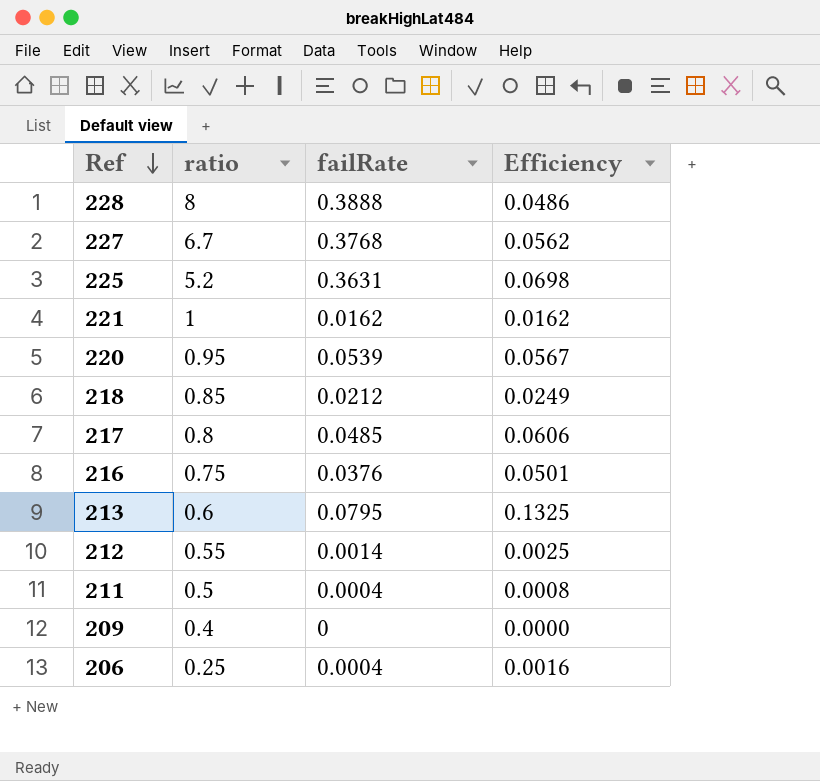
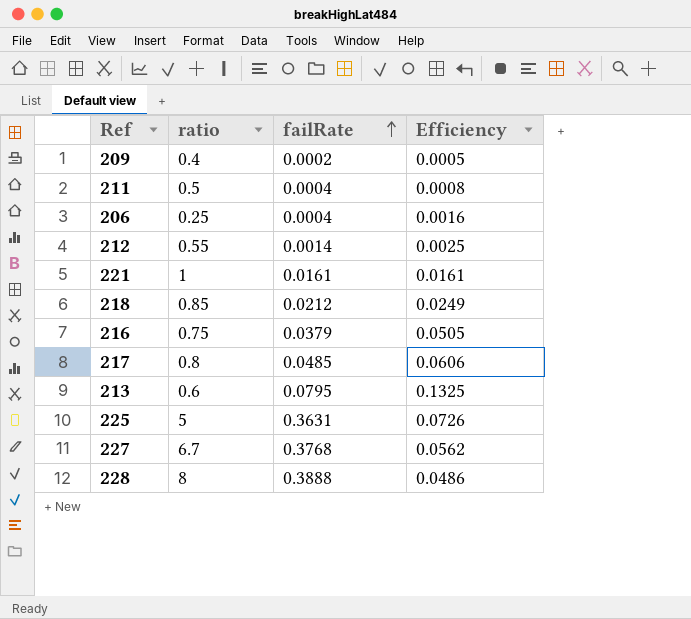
row order: Ref descending -> failRate ascending
row 220: 0.95 | 0.0539 | 0.0567 -> none
209 | failRate: 0 -> 0.0002
209 | Efficiency: 0.0000 -> 0.0005
221 | failRate: 0.0162 -> 0.0161
221 | Efficiency: 0.0162 -> 0.0161
216 | failRate: 0.0376 -> 0.0379
216 | Efficiency: 0.0501 -> 0.0505
225 | ratio: 5.2 -> 5
225 | Efficiency: 0.0698 -> 0.0726

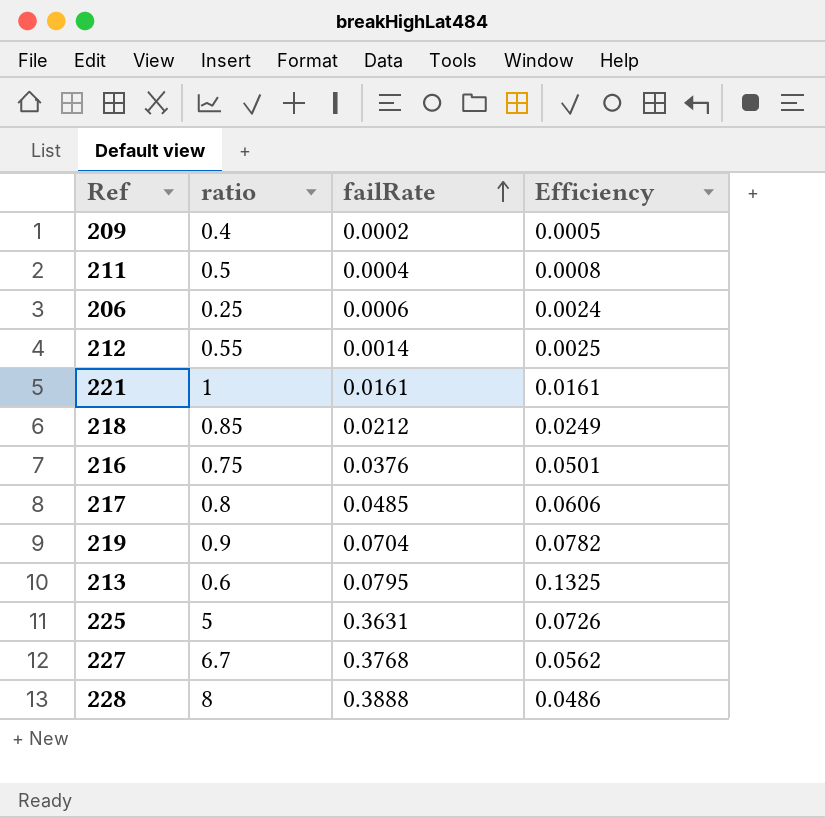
206 | failRate: 0.0004 -> 0.0006
206 | Efficiency: 0.0016 -> 0.0024
216 | failRate: 0.0379 -> 0.0376
216 | Efficiency: 0.0505 -> 0.0501
row 219: none -> 0.9 | 0.0704 | 0.0782

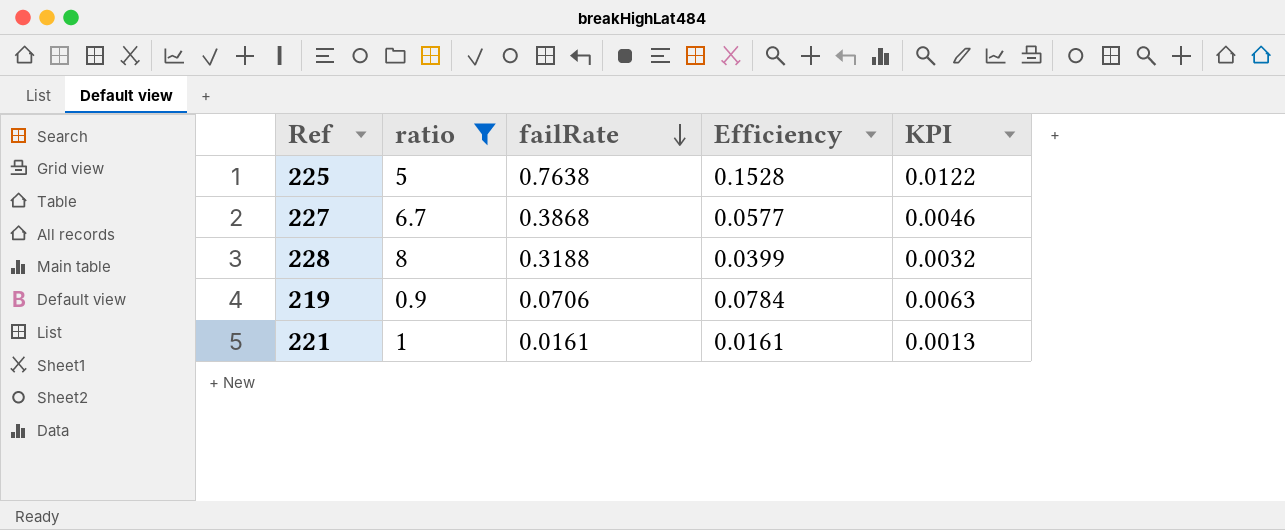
filter: none -> ratio >= 0.9
row order: failRate ascending -> failRate descending
column KPI | formula: none -> [Efficiency] * 0.08
225 | failRate: 0.3631 -> 0.7638
225 | Efficiency: 0.0726 -> 0.1528
227 | failRate: 0.3768 -> 0.3868
227 | Efficiency: 0.0562 -> 0.0577
228 | failRate: 0.3888 -> 0.3188
228 | Efficiency: 0.0486 -> 0.0399
219 | failRate: 0.0704 -> 0.0706
219 | Efficiency: 0.0782 -> 0.0784

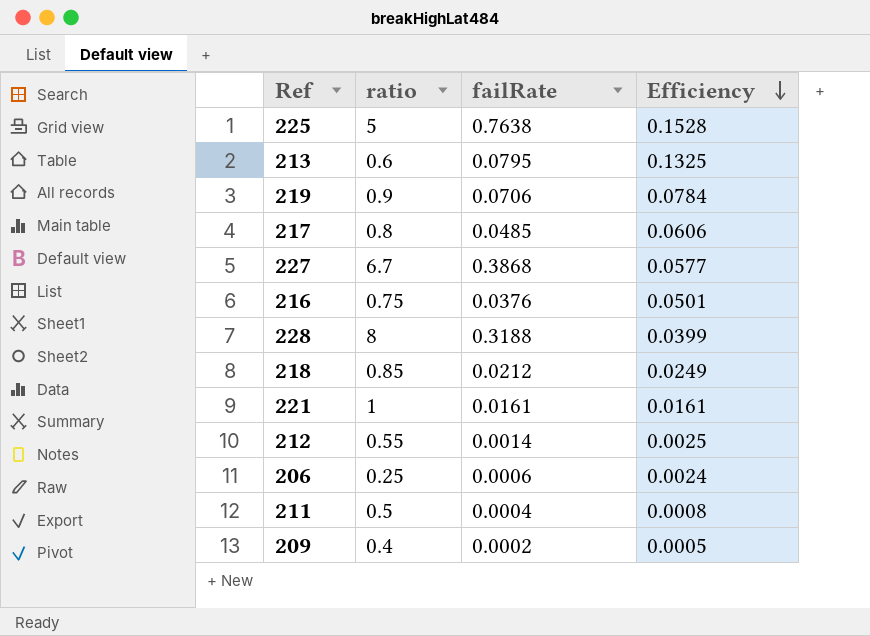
filter: ratio >= 0.9 -> none
row order: failRate descending -> Efficiency descending
column KPI | formula: [Efficiency] * 0.08 -> none

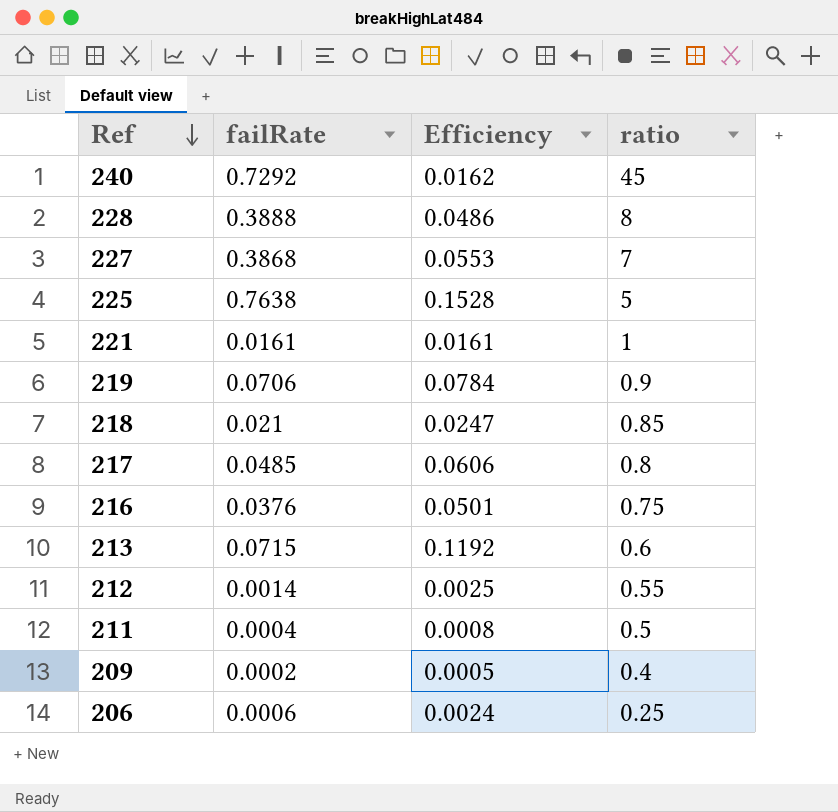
row order: Efficiency descending -> Ref descending
column ratio | position: 2 -> 4
row 240: none -> 0.7292 | 0.0162 | 45
228 | failRate: 0.3188 -> 0.3888
228 | Efficiency: 0.0399 -> 0.0486
227 | Efficiency: 0.0577 -> 0.0553
227 | ratio: 6.7 -> 7
218 | failRate: 0.0212 -> 0.021
218 | Efficiency: 0.0249 -> 0.0247
213 | failRate: 0.0795 -> 0.0715
213 | Efficiency: 0.1325 -> 0.1192

